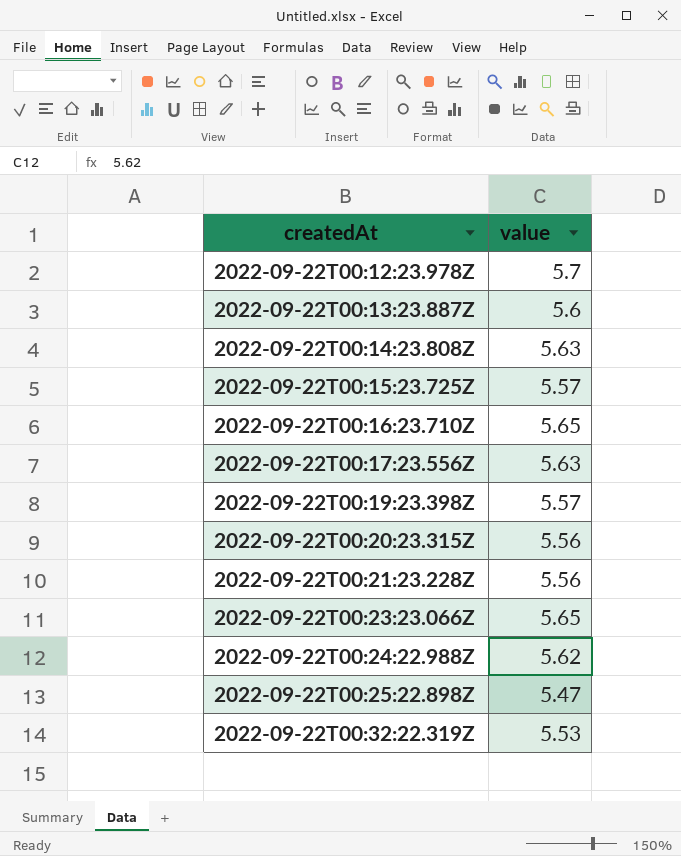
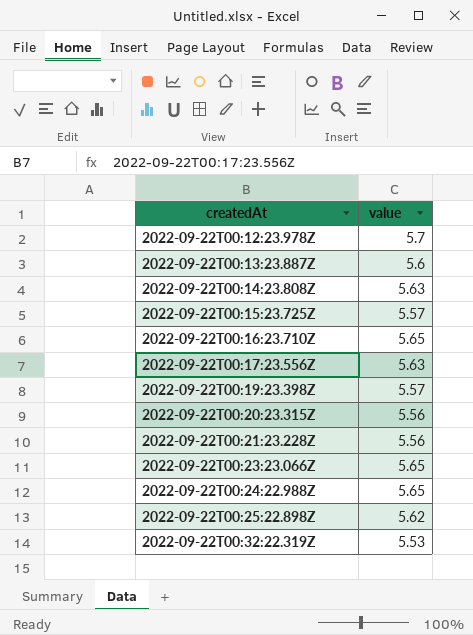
2022-09-22T00:24:22.988Z | value: 5.62 -> 5.65
2022-09-22T00:25:22.898Z | value: 5.47 -> 5.62

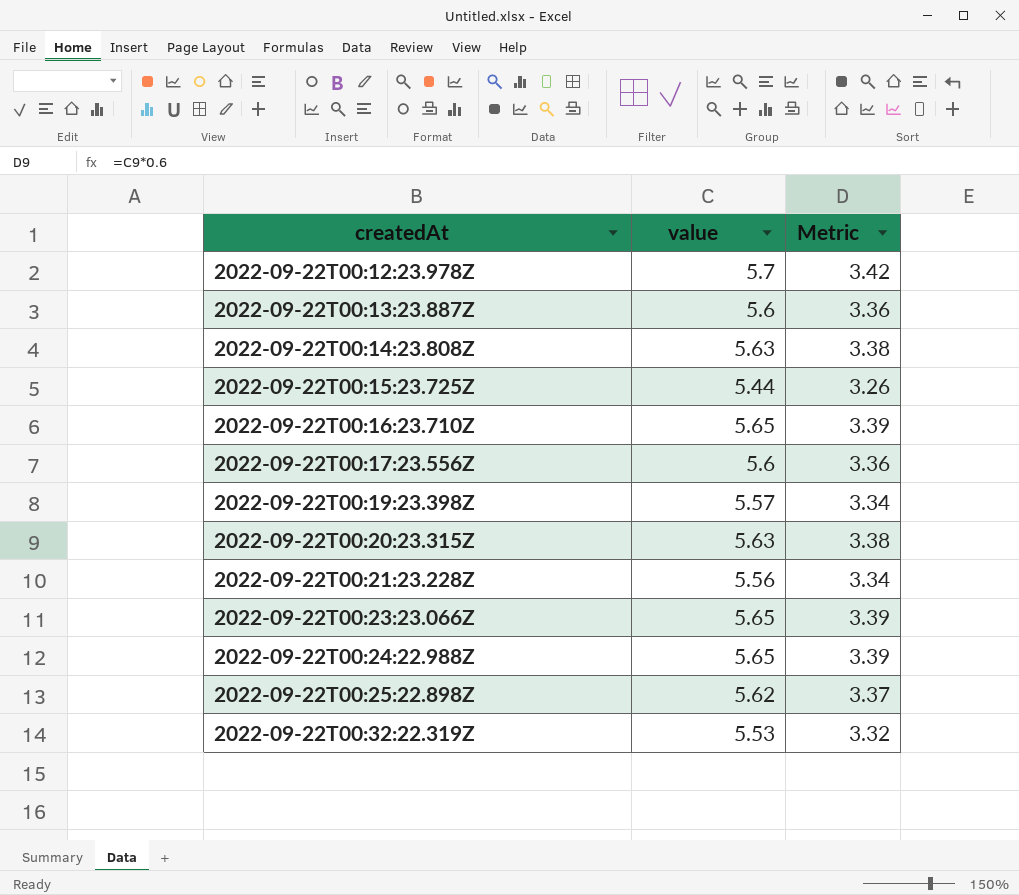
column Metric | formula: none -> [value] * 0.6
2022-09-22T00:15:23.725Z | value: 5.57 -> 5.44
2022-09-22T00:17:23.556Z | value: 5.63 -> 5.6
2022-09-22T00:20:23.315Z | value: 5.56 -> 5.63

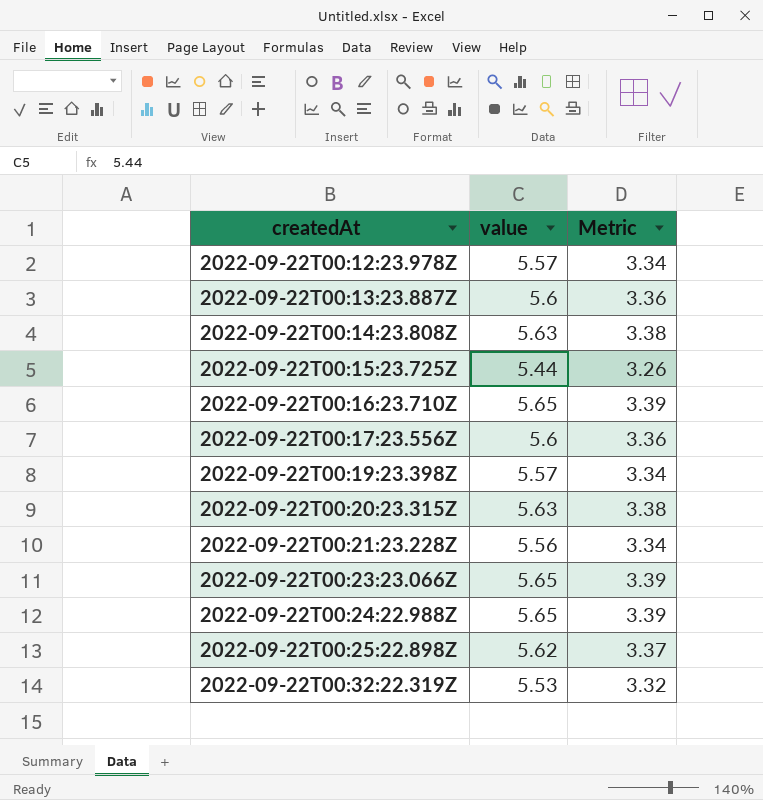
2022-09-22T00:12:23.978Z | value: 5.7 -> 5.57
2022-09-22T00:12:23.978Z | Metric: 3.42 -> 3.34

